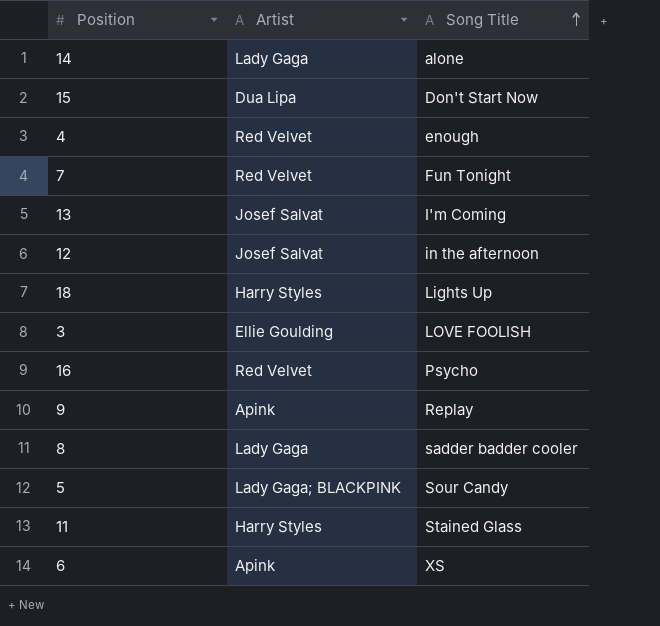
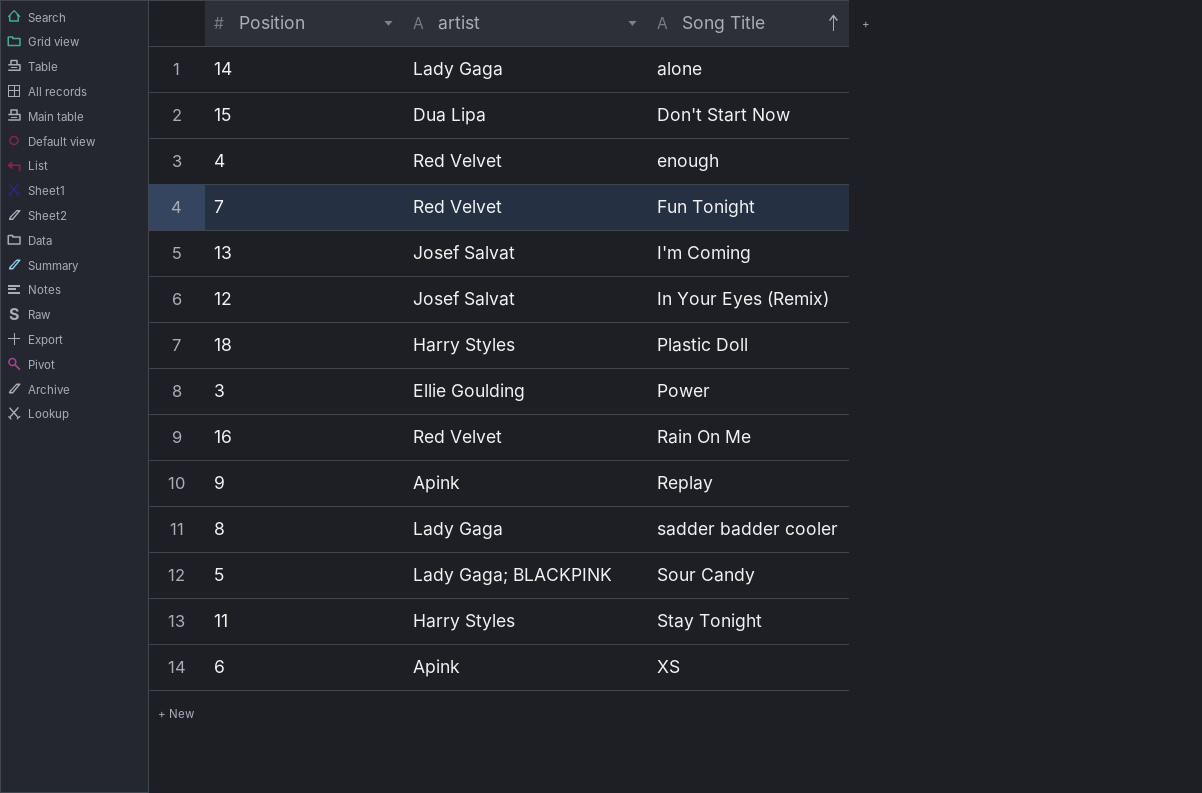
column name: Artist -> artist
12 | Song Title: in the afternoon -> In Your Eyes (Remix)
18 | Song Title: Lights Up -> Plastic Doll
3 | Song Title: LOVE FOOLISH -> Power
16 | Song Title: Psycho -> Rain On Me
11 | Song Title: Stained Glass -> Stay Tonight

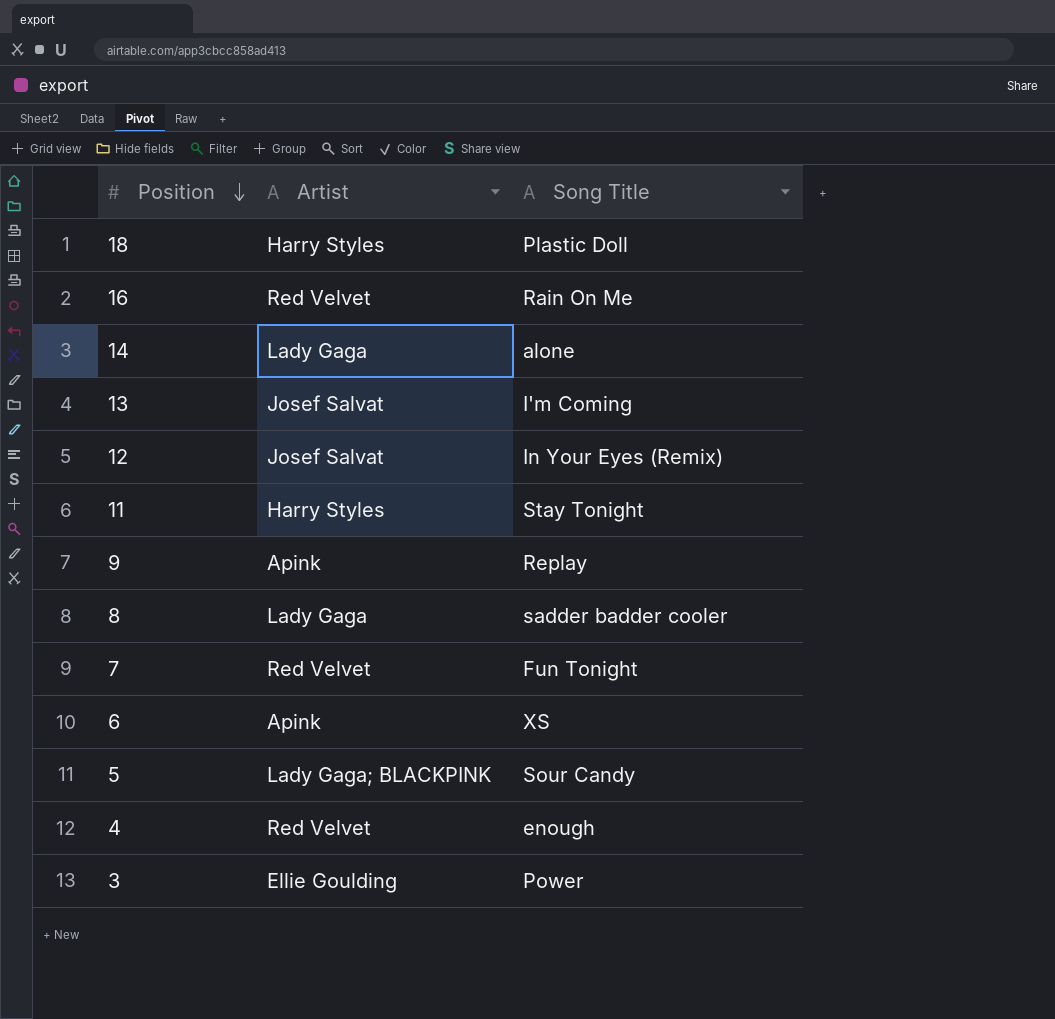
row order: Song Title ascending -> Position descending
column name: artist -> Artist
row 15: Dua Lipa | Don't Start Now -> none

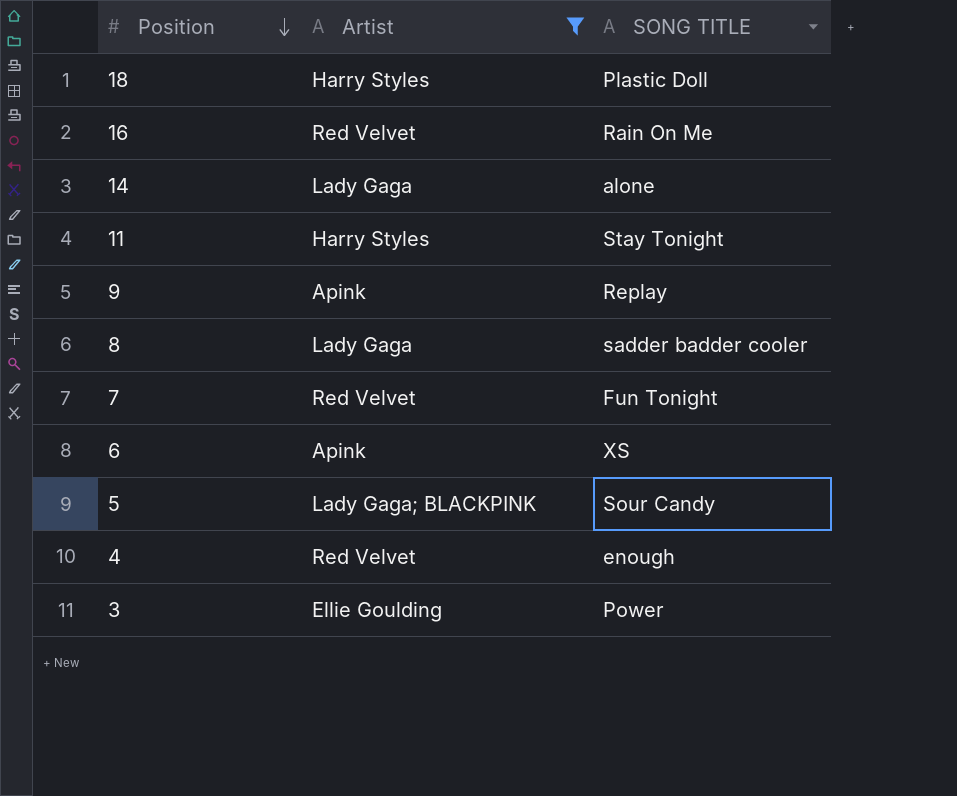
filter: none -> Artist != Josef Salvat
column name: Song Title -> SONG TITLE

